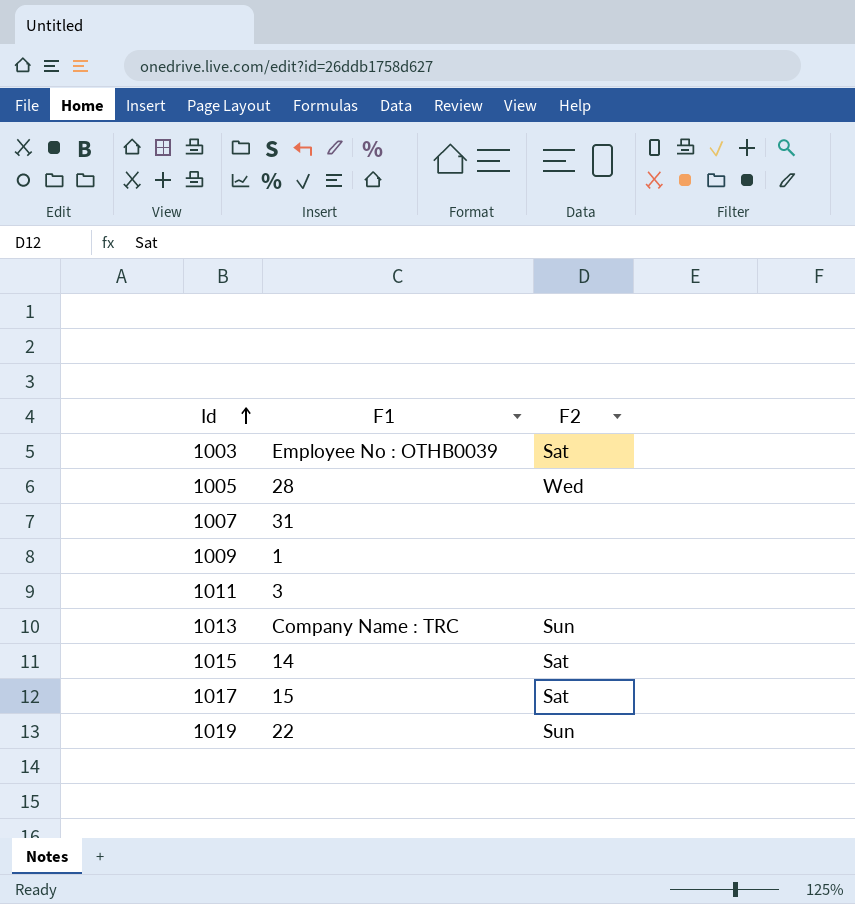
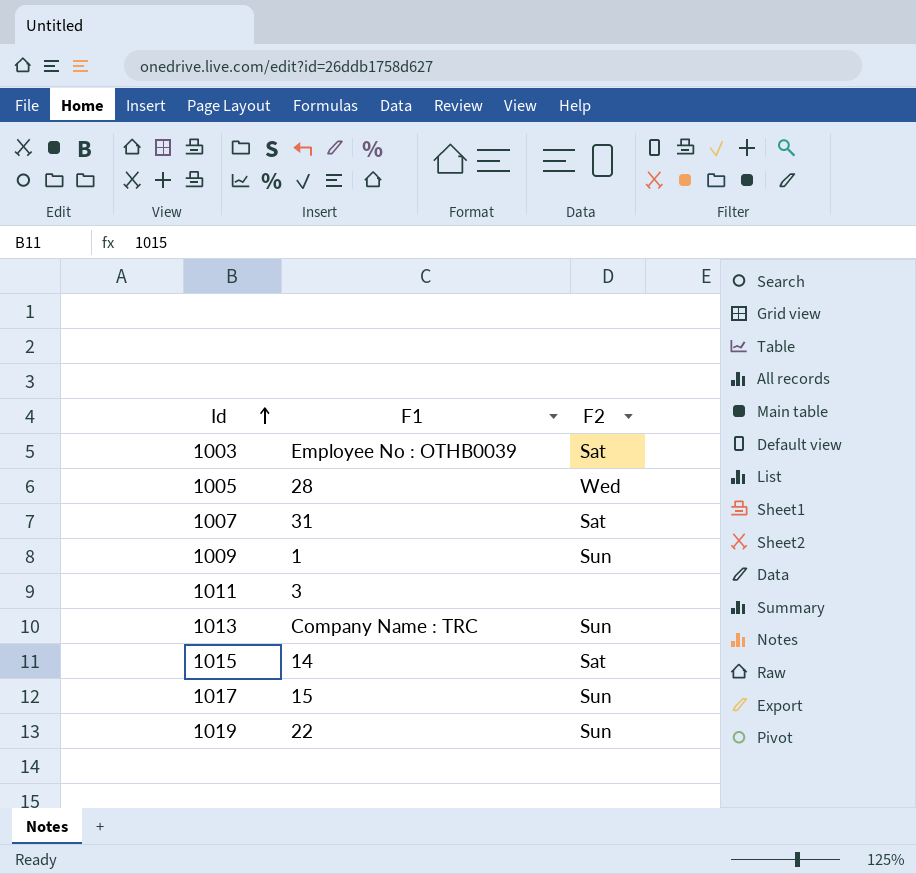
1007 | F2: none -> Sat
1009 | F2: none -> Sun
1017 | F2: Sat -> Sun

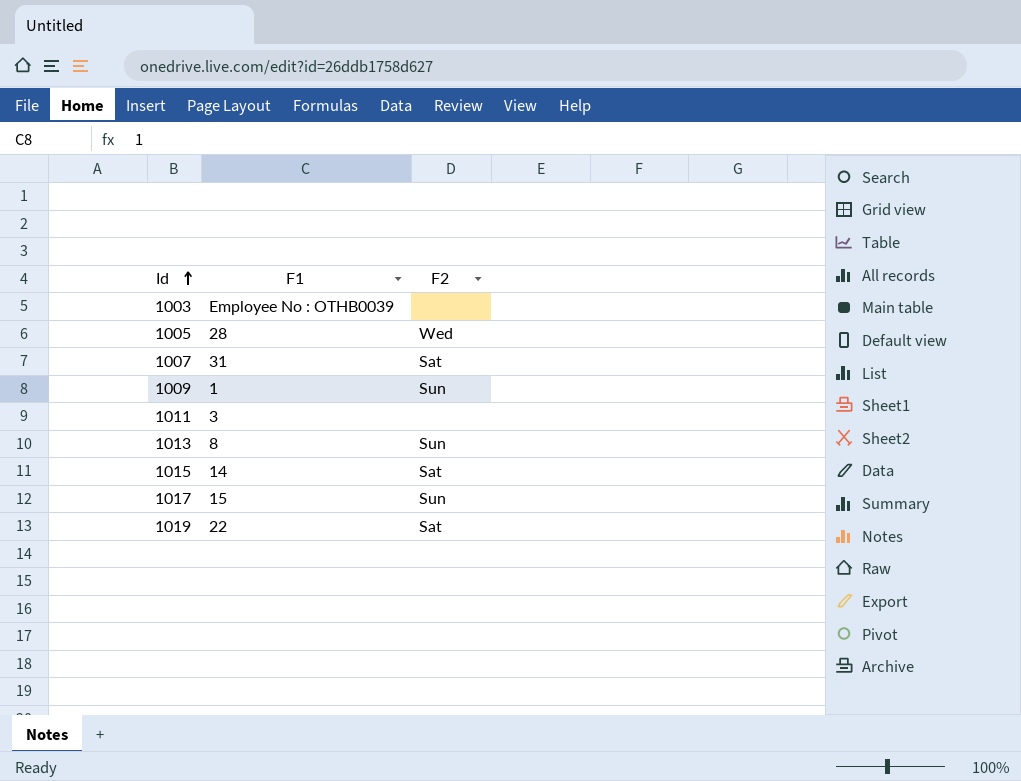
1003 | F2: Sat -> none
1013 | F1: Company Name : TRC -> 8
1019 | F2: Sun -> Sat

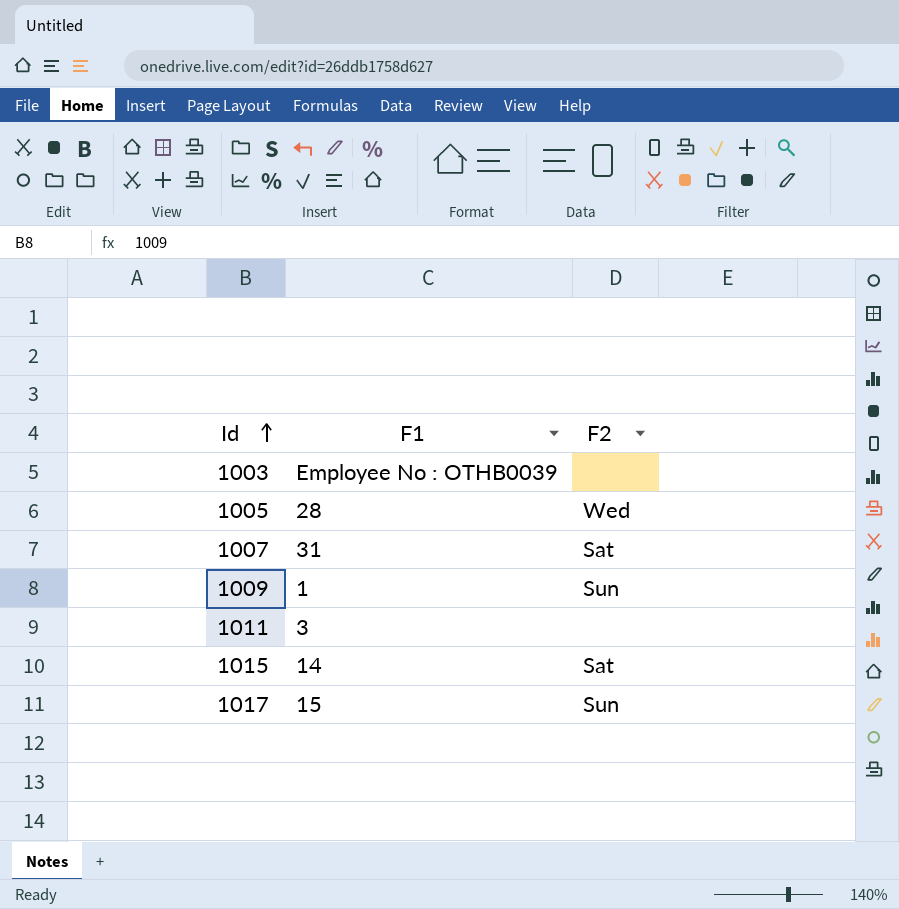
row 1013: 8 | Sun -> none
row 1019: 22 | Sat -> none

